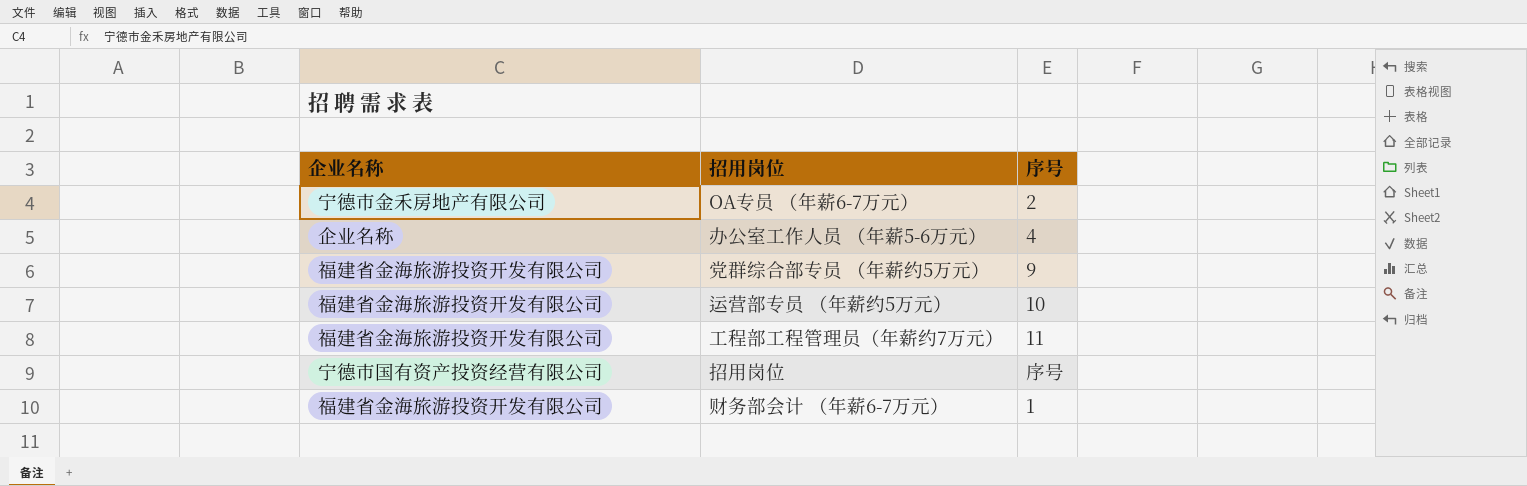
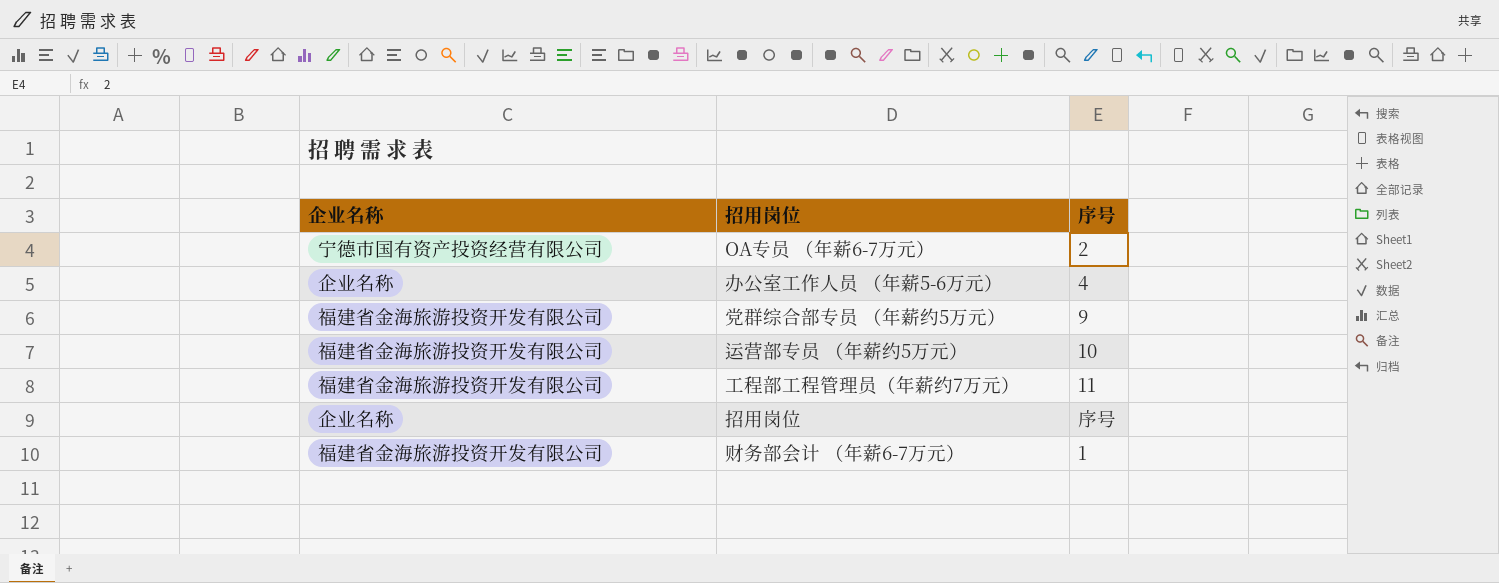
OA专员 （年薪6-7万元） | 企业名称: 宁德市金禾房地产有限公司 -> 宁德市国有资产投资经营有限公司
招用岗位 | 企业名称: 宁德市国有资产投资经营有限公司 -> 企业名称

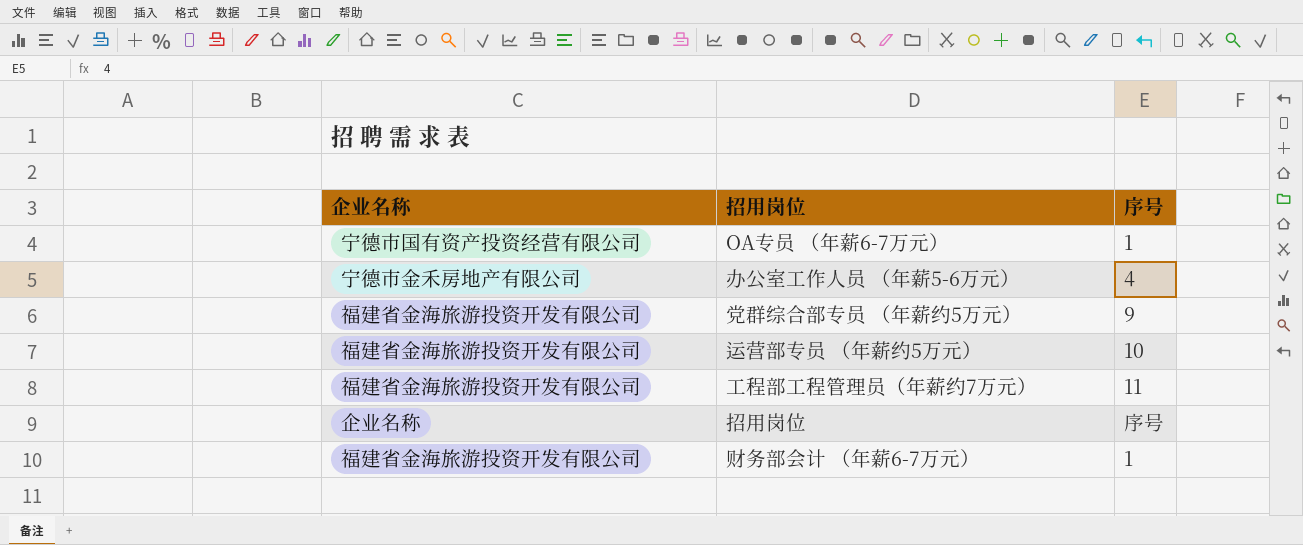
OA专员 （年薪6-7万元） | 序号: 2 -> 1
办公室工作人员 （年薪5-6万元） | 企业名称: 企业名称 -> 宁德市金禾房地产有限公司

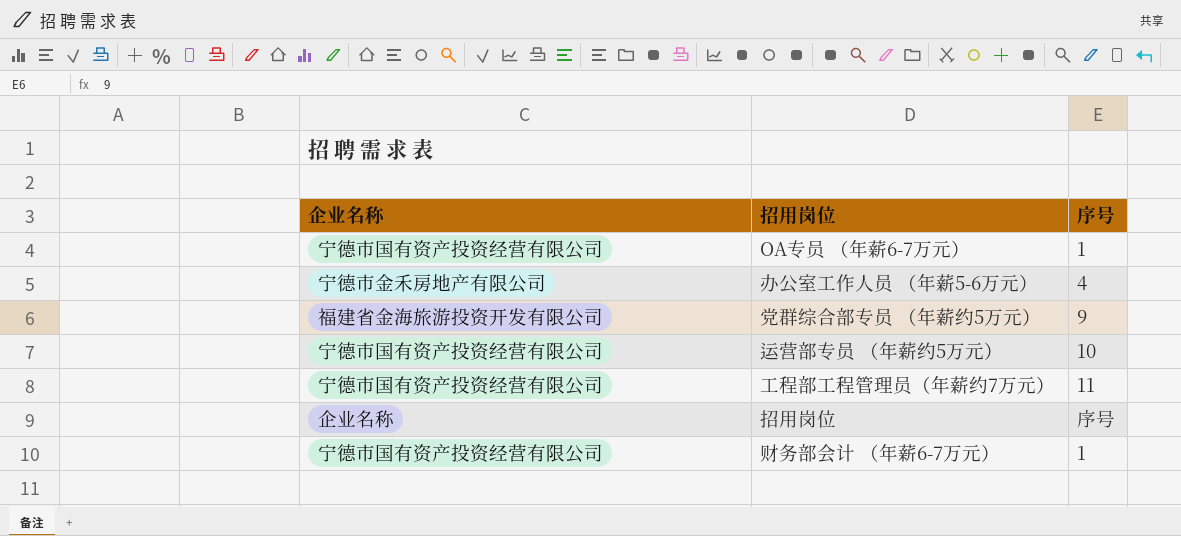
运营部专员 （年薪约5万元） | 企业名称: 福建省金海旅游投资开发有限公司 -> 宁德市国有资产投资经营有限公司
工程部工程管理员（年薪约7万元） | 企业名称: 福建省金海旅游投资开发有限公司 -> 宁德市国有资产投资经营有限公司
财务部会计 （年薪6-7万元） | 企业名称: 福建省金海旅游投资开发有限公司 -> 宁德市国有资产投资经营有限公司

